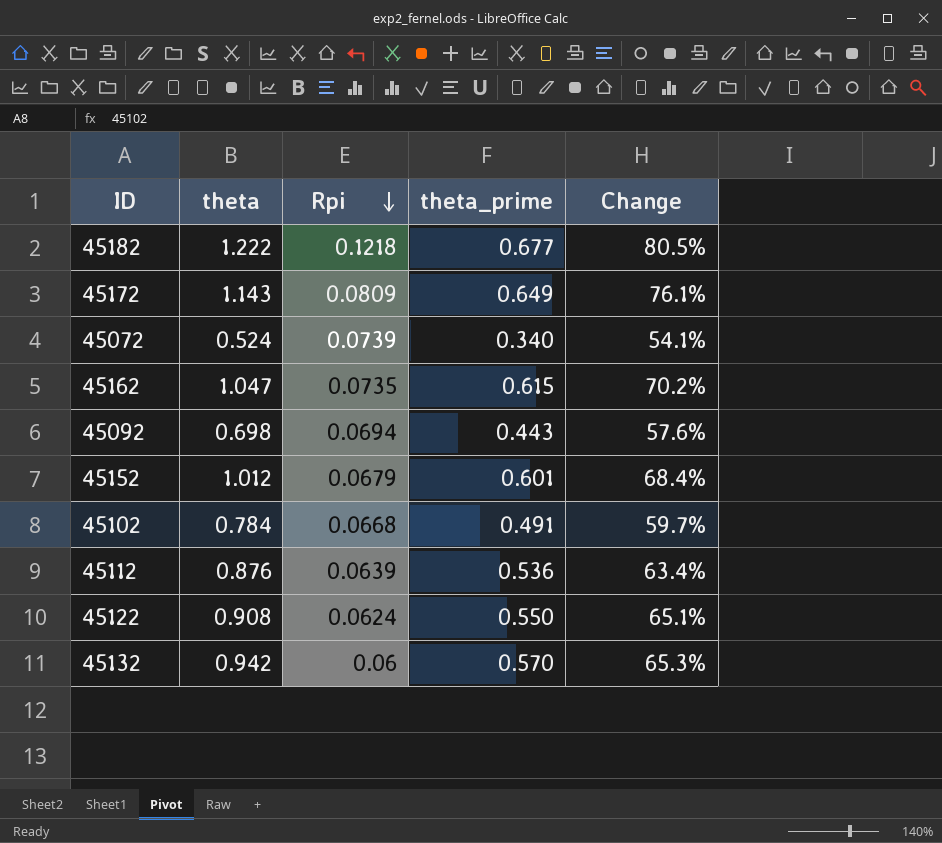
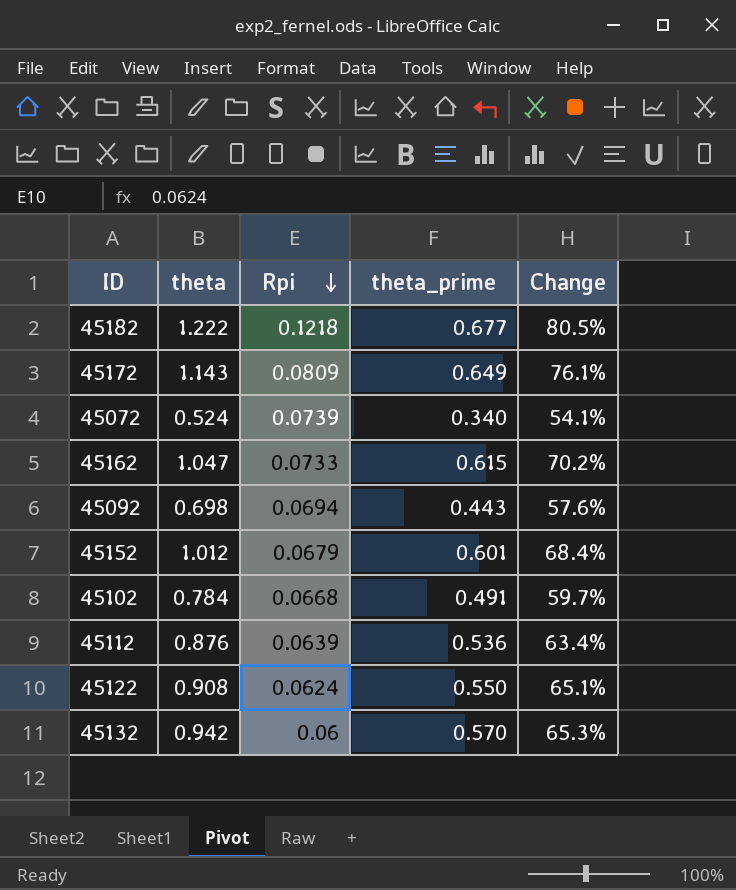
45162 | Rpi: 0.0735 -> 0.0733

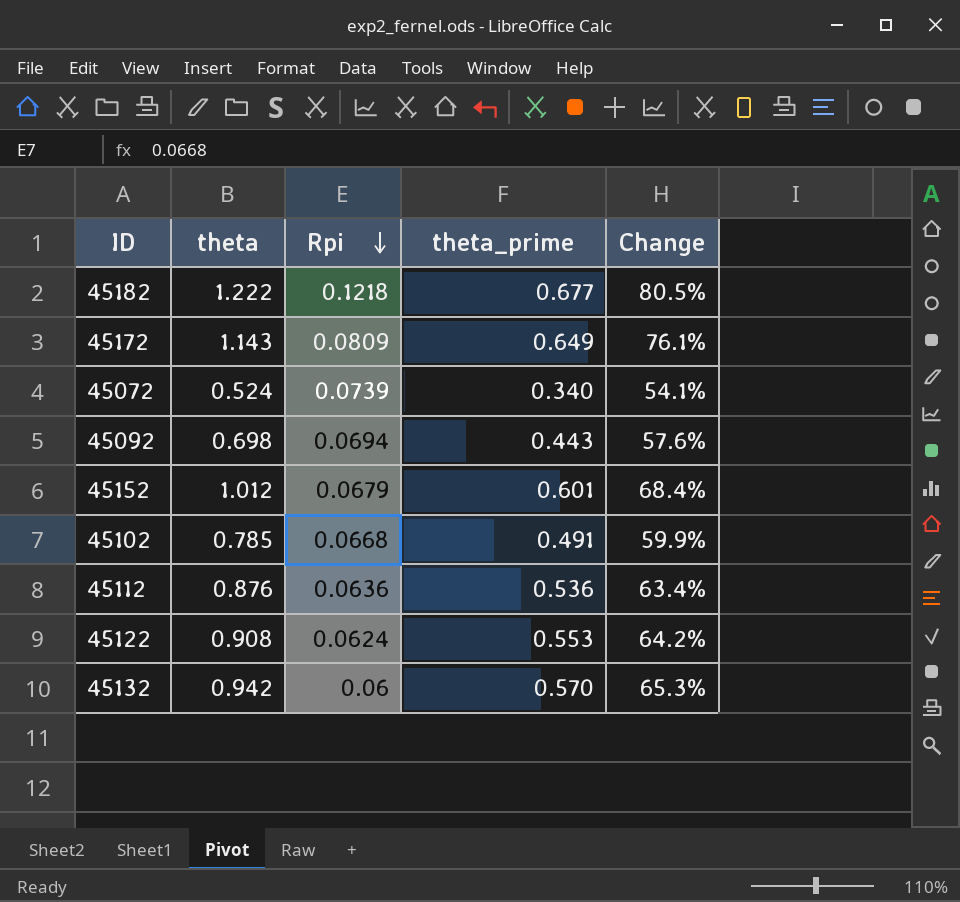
row 45162: 1.047 | 0.0733 | 0.615 | 70.2% -> none
45102 | theta: 0.784 -> 0.785
45102 | Change: 59.7% -> 59.9%
45112 | Rpi: 0.0639 -> 0.0636
45122 | theta_prime: 0.550 -> 0.553
45122 | Change: 65.1% -> 64.2%

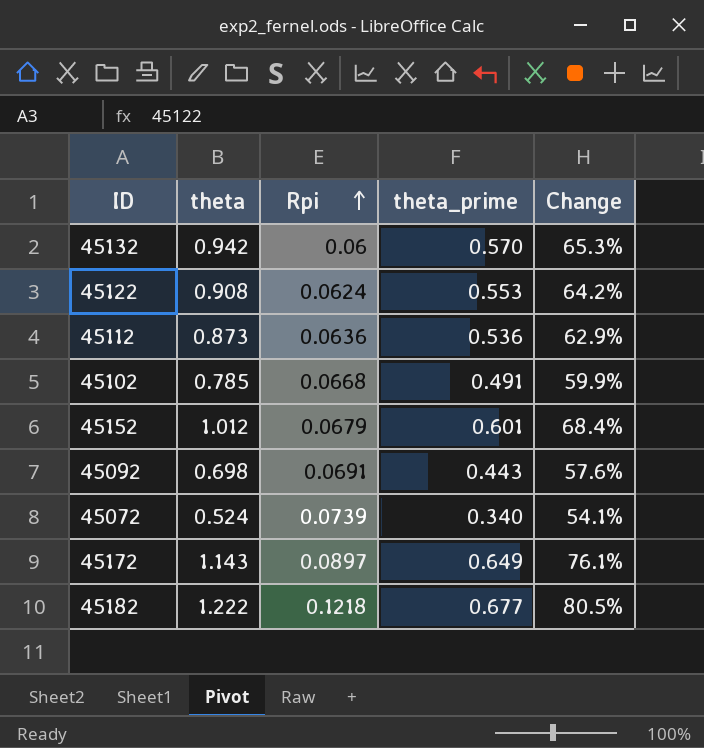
row order: Rpi descending -> Rpi ascending
45112 | theta: 0.876 -> 0.873
45112 | Change: 63.4% -> 62.9%
45092 | Rpi: 0.0694 -> 0.0691
45172 | Rpi: 0.0809 -> 0.0897

